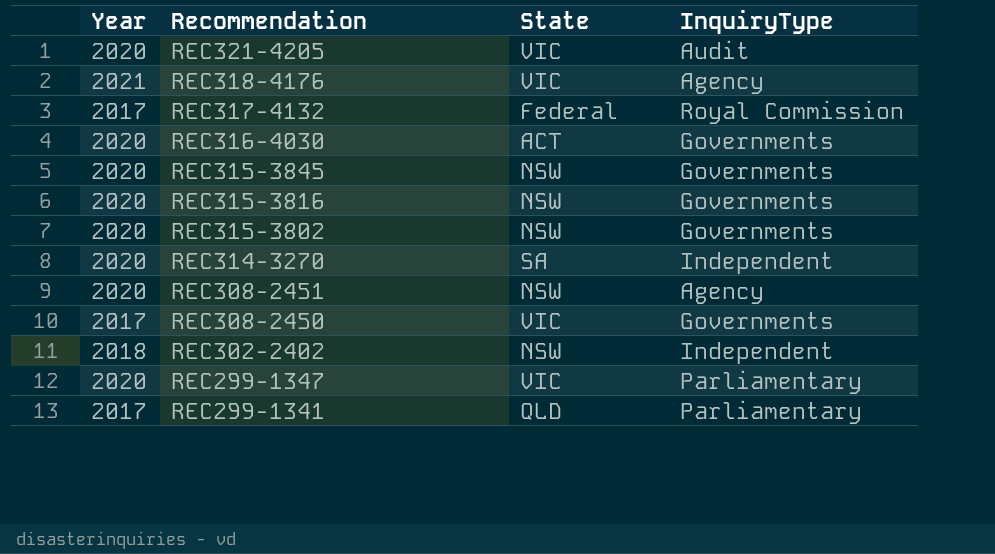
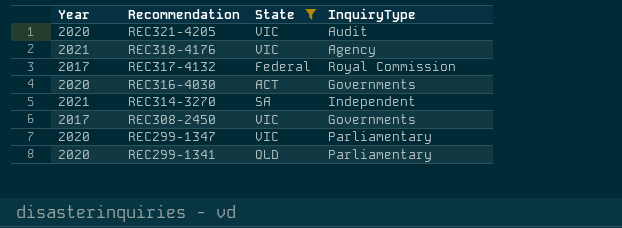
filter: none -> State != NSW
REC314-3270 | Year: 2020 -> 2021
REC299-1341 | Year: 2017 -> 2020

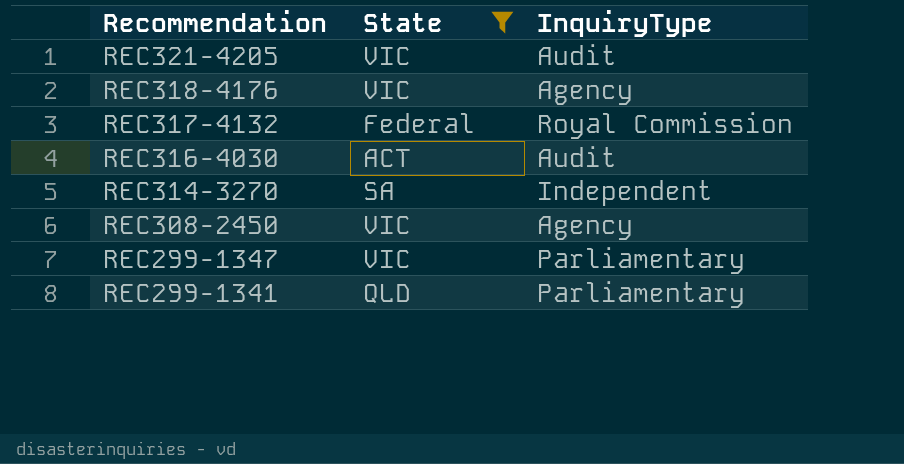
column Year | position: 1 -> none
REC316-4030 | InquiryType: Governments -> Audit
REC308-2450 | InquiryType: Governments -> Agency

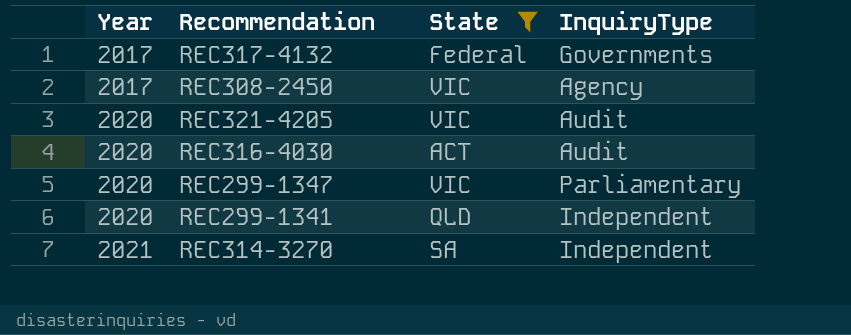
row order: Recommendation descending -> Year ascending
column Year | position: none -> 1
row REC318-4176: VIC | Agency -> none
REC317-4132 | InquiryType: Royal Commission -> Governments
REC299-1341 | InquiryType: Parliamentary -> Independent

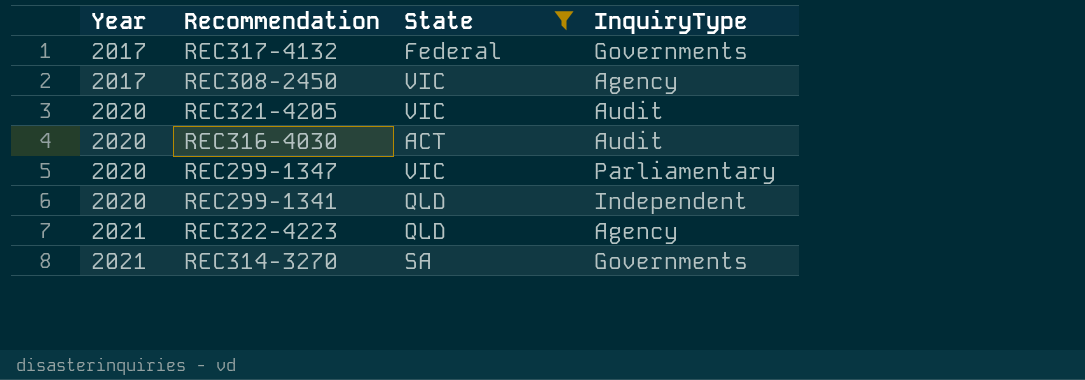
row REC322-4223: none -> 2021 | QLD | Agency
REC314-3270 | InquiryType: Independent -> Governments

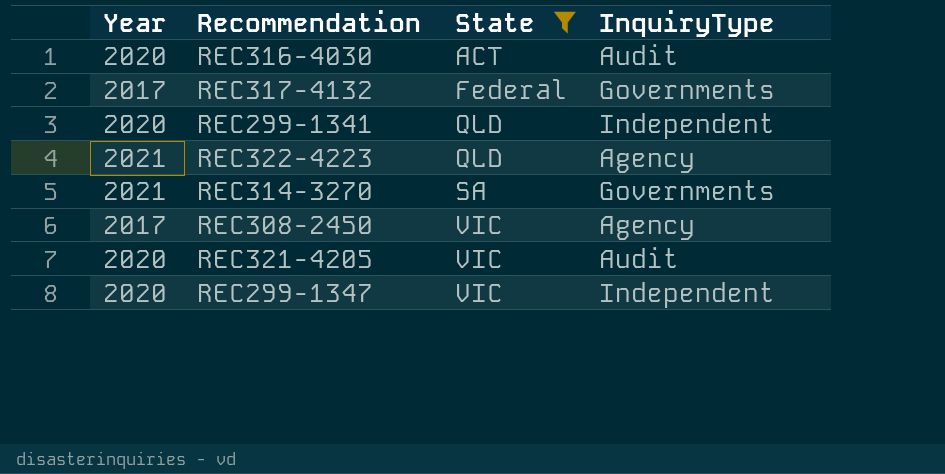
row order: Year ascending -> State ascending
REC299-1347 | InquiryType: Parliamentary -> Independent

